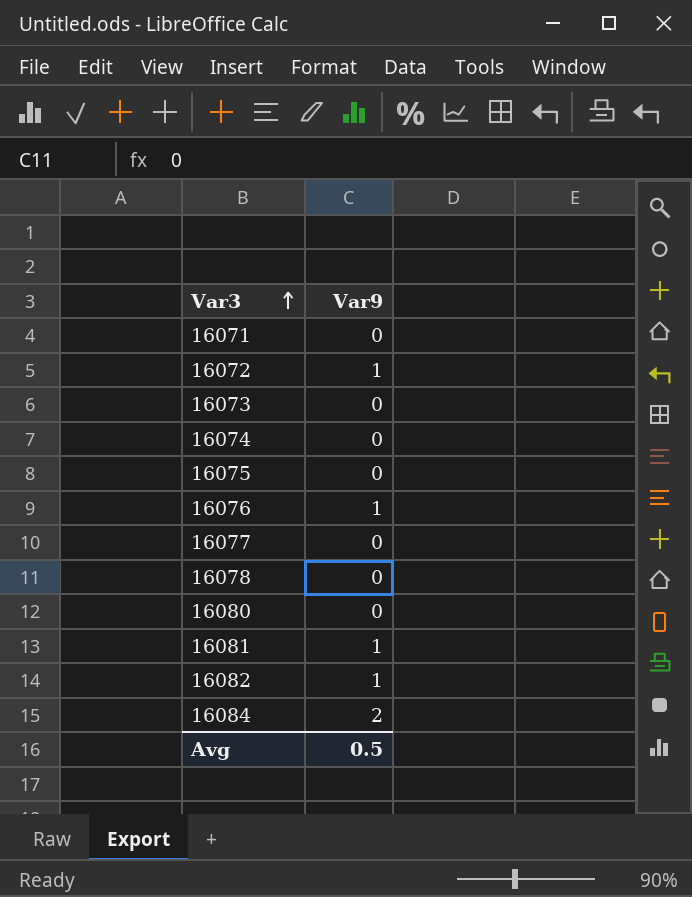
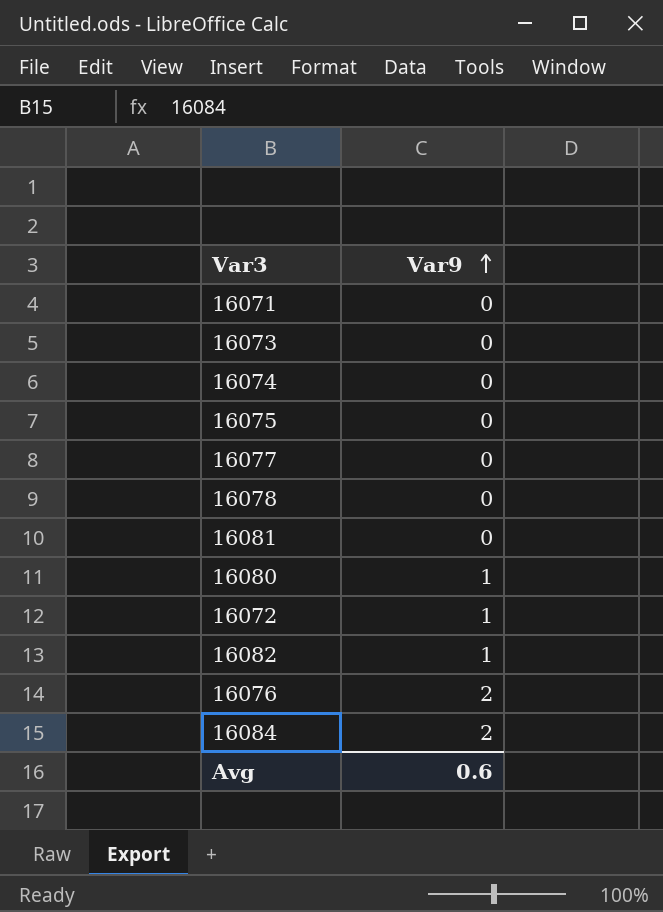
row order: Var3 ascending -> Var9 ascending
16081 | Var9: 1 -> 0
16080 | Var9: 0 -> 1
16076 | Var9: 1 -> 2
Avg | Var9: 0.5 -> 0.6

